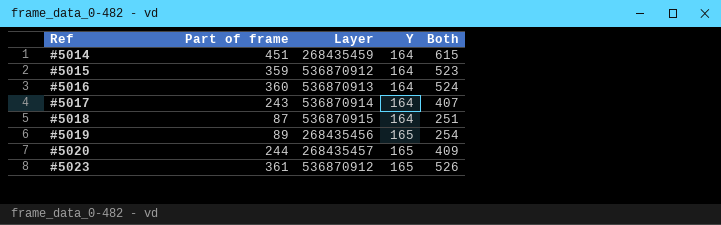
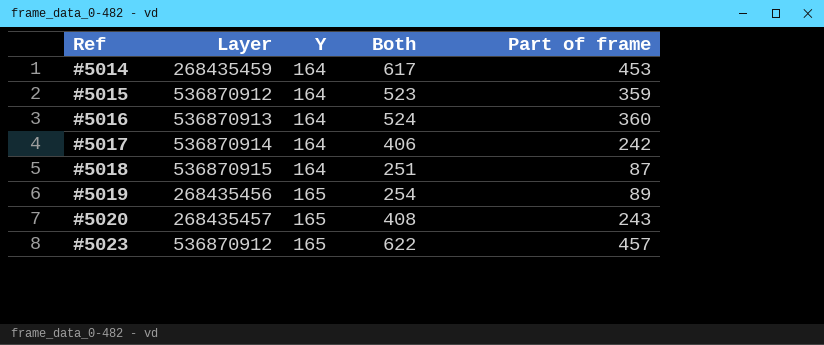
column Part of frame | position: 2 -> 5
#5014 | Both: 615 -> 617
#5014 | Part of frame: 451 -> 453
#5017 | Both: 407 -> 406
#5017 | Part of frame: 243 -> 242
#5020 | Both: 409 -> 408
#5020 | Part of frame: 244 -> 243
#5023 | Both: 526 -> 622
#5023 | Part of frame: 361 -> 457

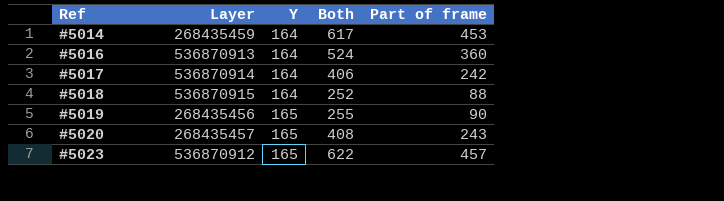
row #5015: 536870912 | 164 | 523 | 359 -> none
#5018 | Both: 251 -> 252
#5018 | Part of frame: 87 -> 88
#5019 | Both: 254 -> 255
#5019 | Part of frame: 89 -> 90

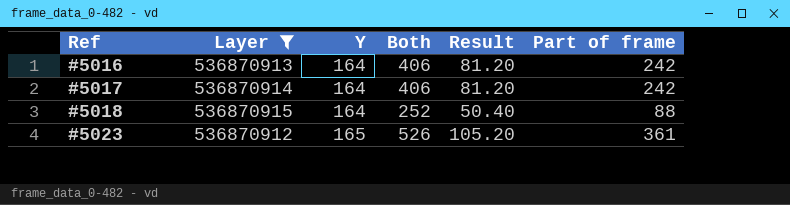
filter: none -> Layer >= 536870912
column Result | formula: none -> [Both] * 0.2
#5016 | Both: 524 -> 406
#5016 | Part of frame: 360 -> 242
#5023 | Both: 622 -> 526
#5023 | Part of frame: 457 -> 361

